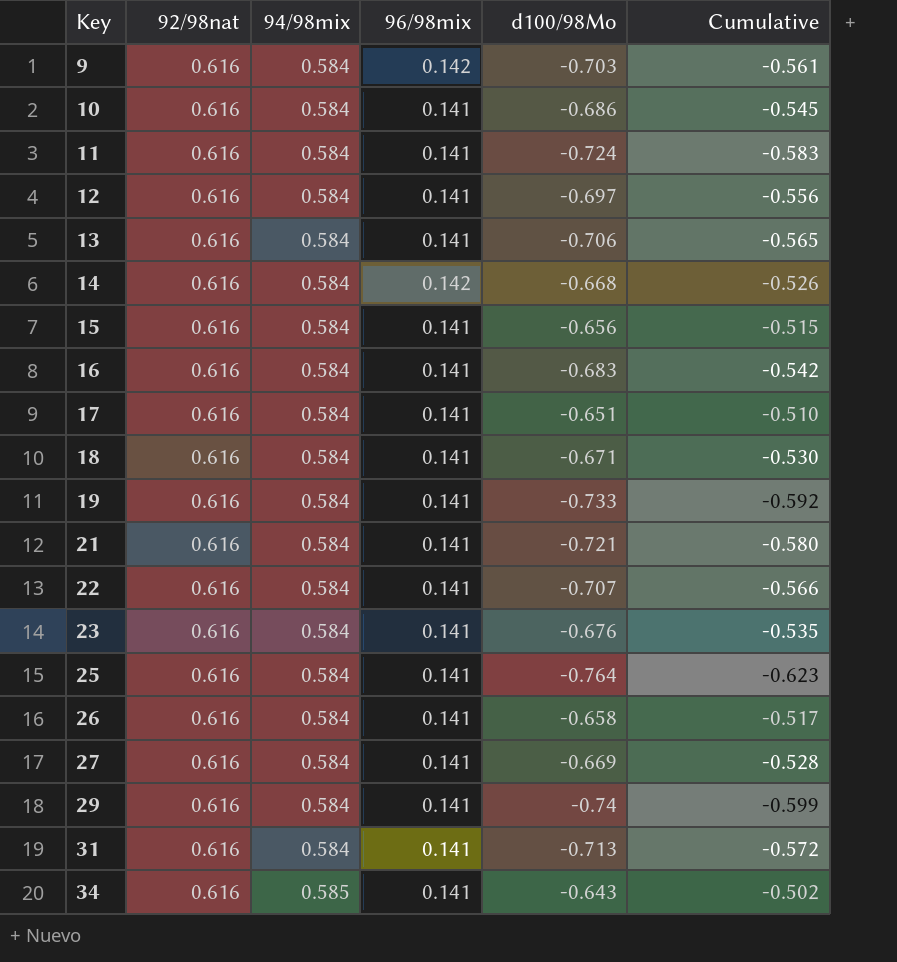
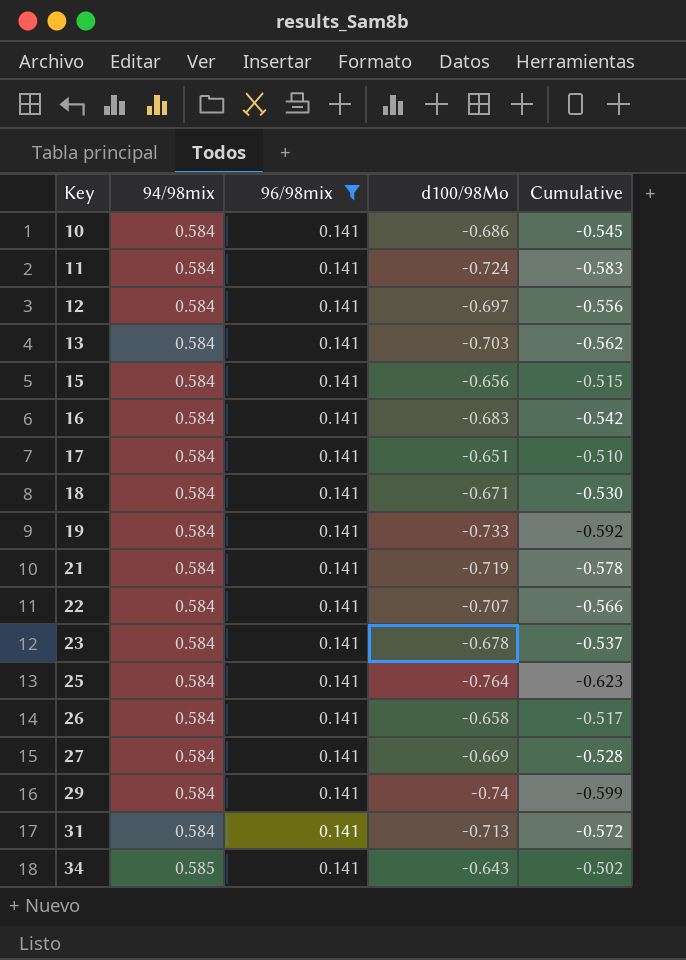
filter: none -> 96/98mix = 0.141
column 92/98nat | position: 2 -> none
13 | d100/98Mo: -0.706 -> -0.703
13 | Cumulative: -0.565 -> -0.562
21 | d100/98Mo: -0.721 -> -0.719
21 | Cumulative: -0.580 -> -0.578
23 | d100/98Mo: -0.676 -> -0.678
23 | Cumulative: -0.535 -> -0.537

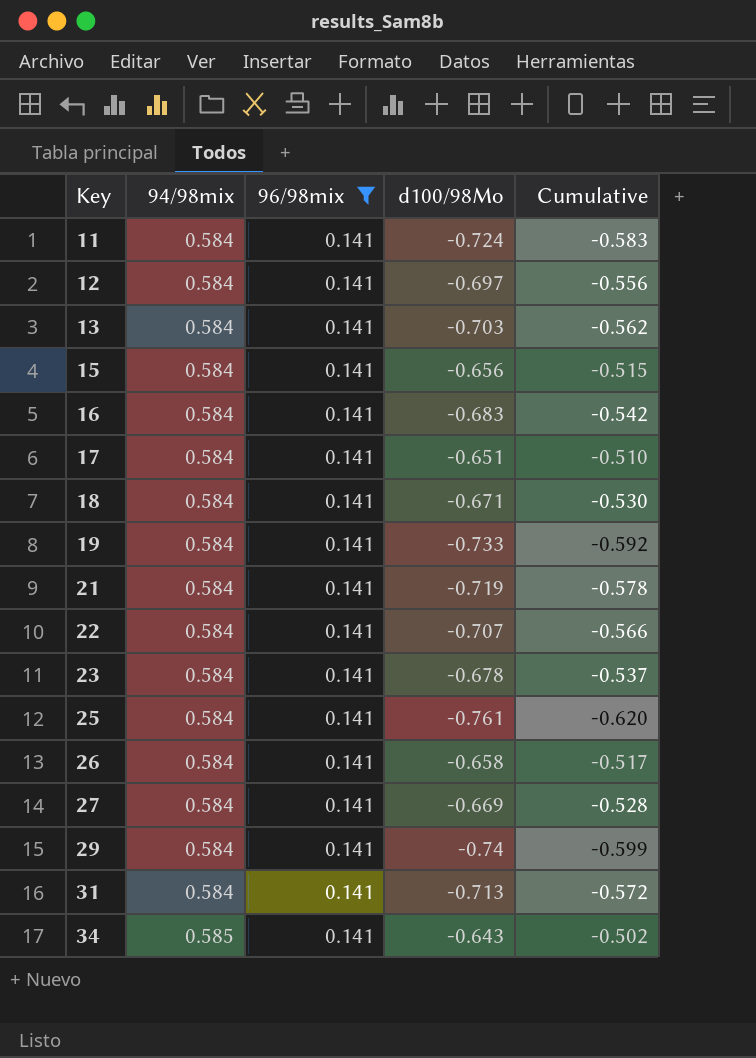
row 10: 0.584 | 0.141 | -0.686 | -0.545 -> none
25 | d100/98Mo: -0.764 -> -0.761
25 | Cumulative: -0.623 -> -0.620

